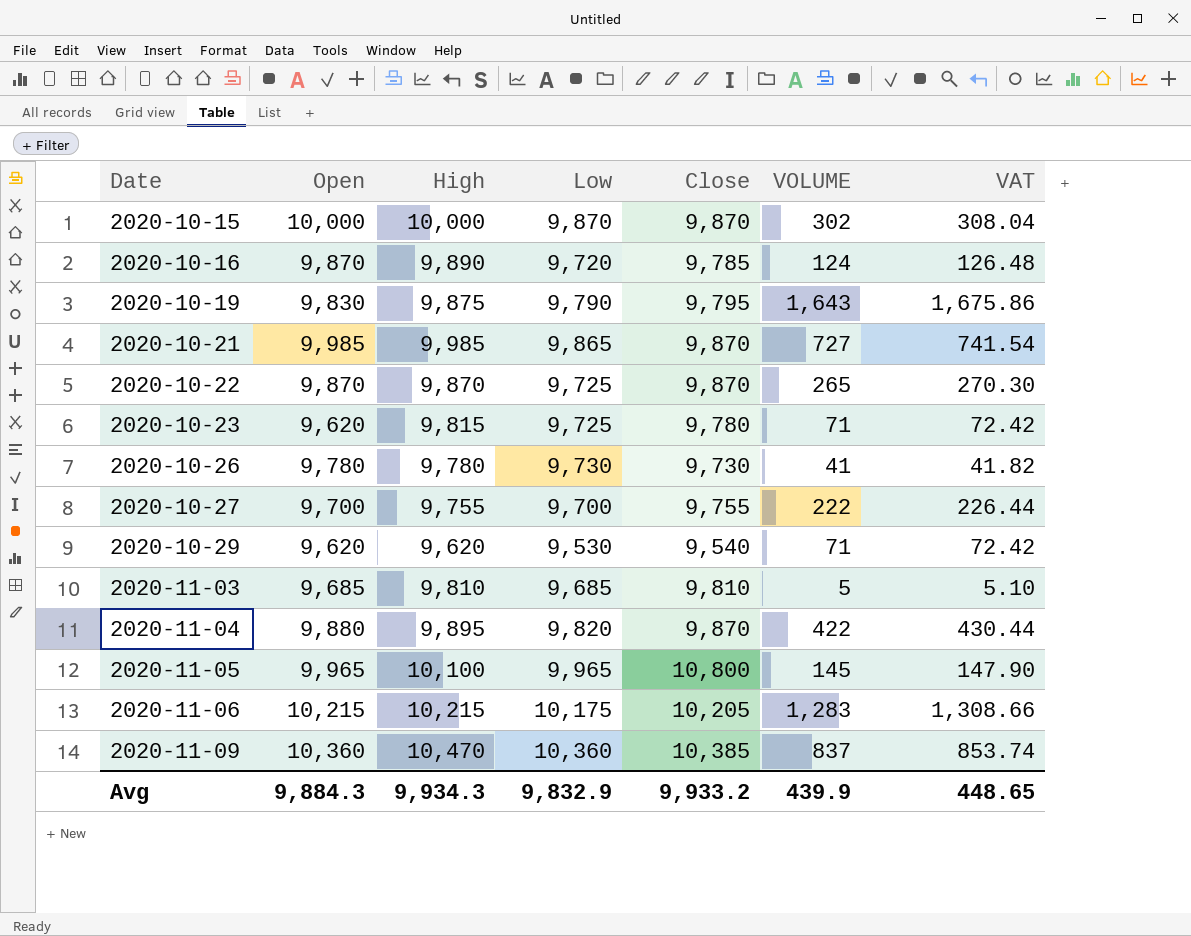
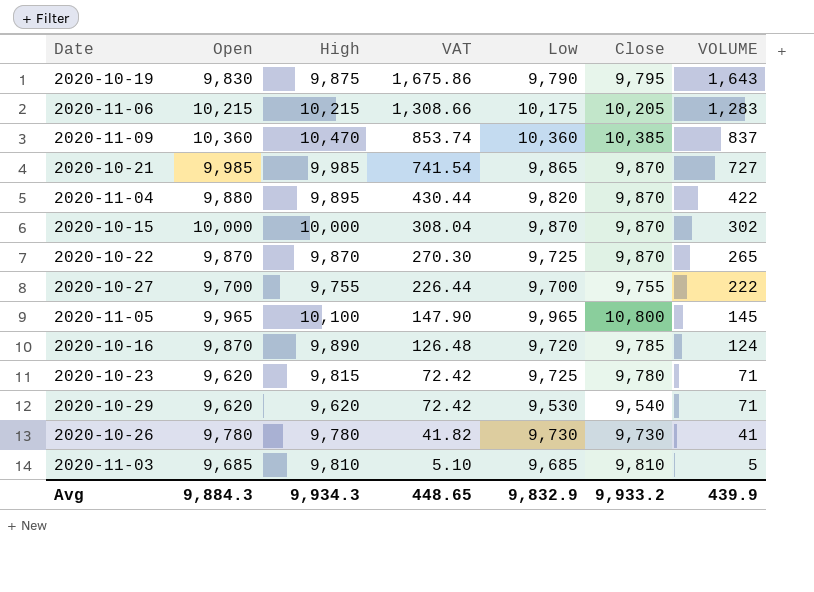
row order: Date ascending -> VAT descending
column VAT | position: 7 -> 4

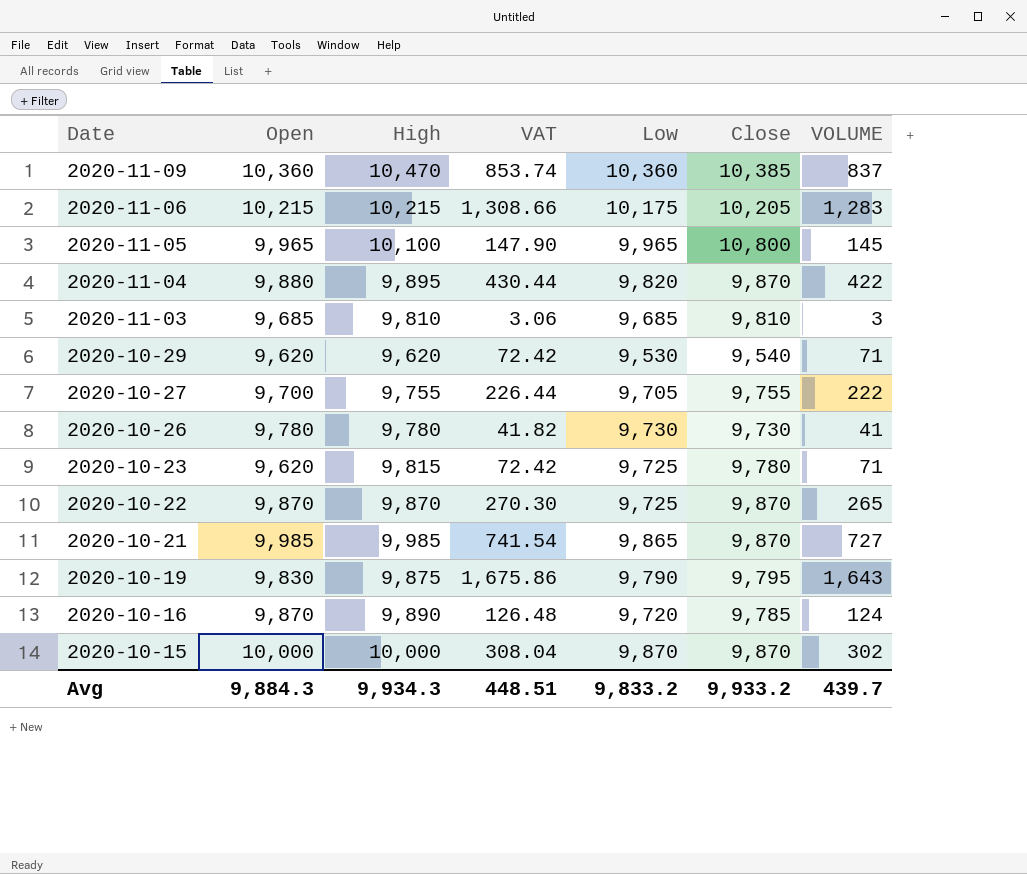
row order: VAT descending -> Date descending
2020-11-03 | VAT: 5.10 -> 3.06
2020-11-03 | VOLUME: 5 -> 3
2020-10-27 | Low: 9,700 -> 9,705
Avg | VAT: 448.65 -> 448.51
Avg | Low: 9,832.9 -> 9,833.2
Avg | VOLUME: 439.9 -> 439.7

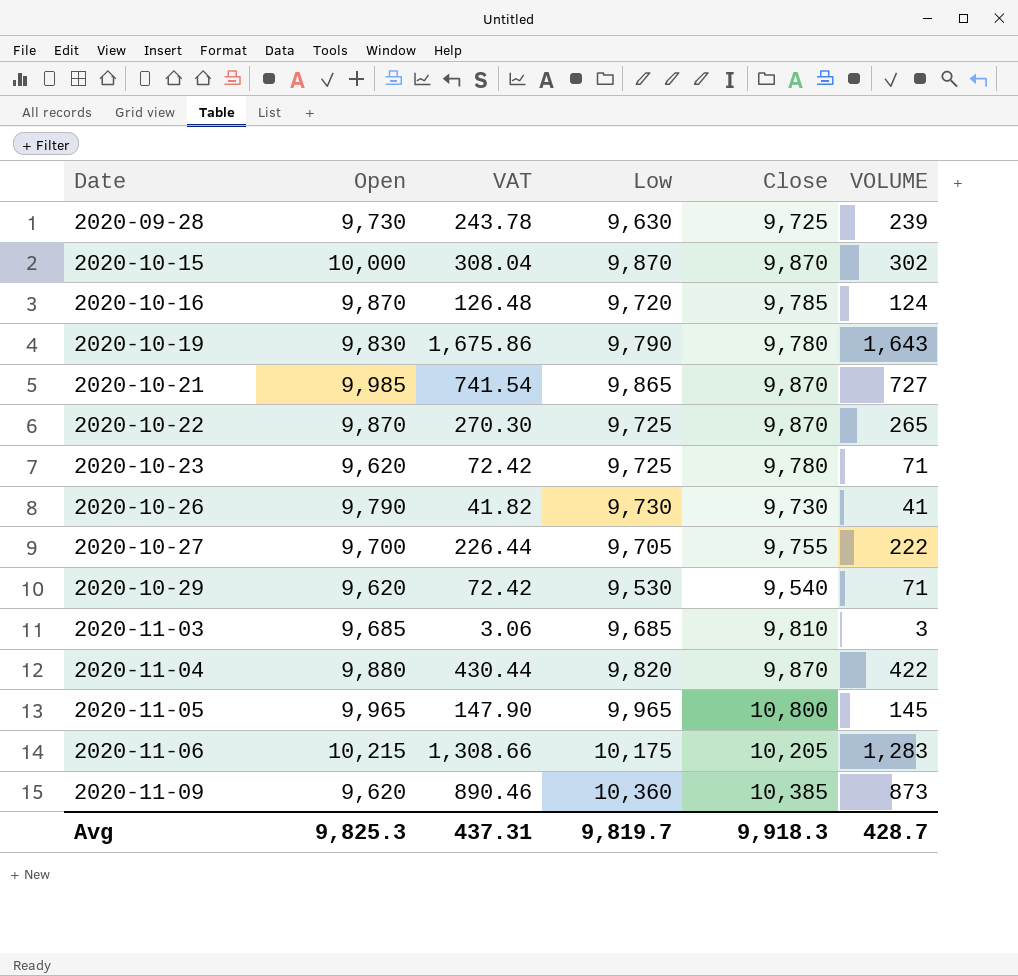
row order: Date descending -> Date ascending
column High | position: 3 -> none
row 2020-09-28: none -> 9,730 | 243.78 | 9,630 | 9,725 | 239
2020-10-19 | Close: 9,795 -> 9,780
2020-10-26 | Open: 9,780 -> 9,790
2020-11-09 | Open: 10,360 -> 9,620
2020-11-09 | VAT: 853.74 -> 890.46
2020-11-09 | VOLUME: 837 -> 873
Avg | Open: 9,884.3 -> 9,825.3
Avg | VAT: 448.51 -> 437.31
Avg | Low: 9,833.2 -> 9,819.7
Avg | Close: 9,933.2 -> 9,918.3
Avg | VOLUME: 439.7 -> 428.7

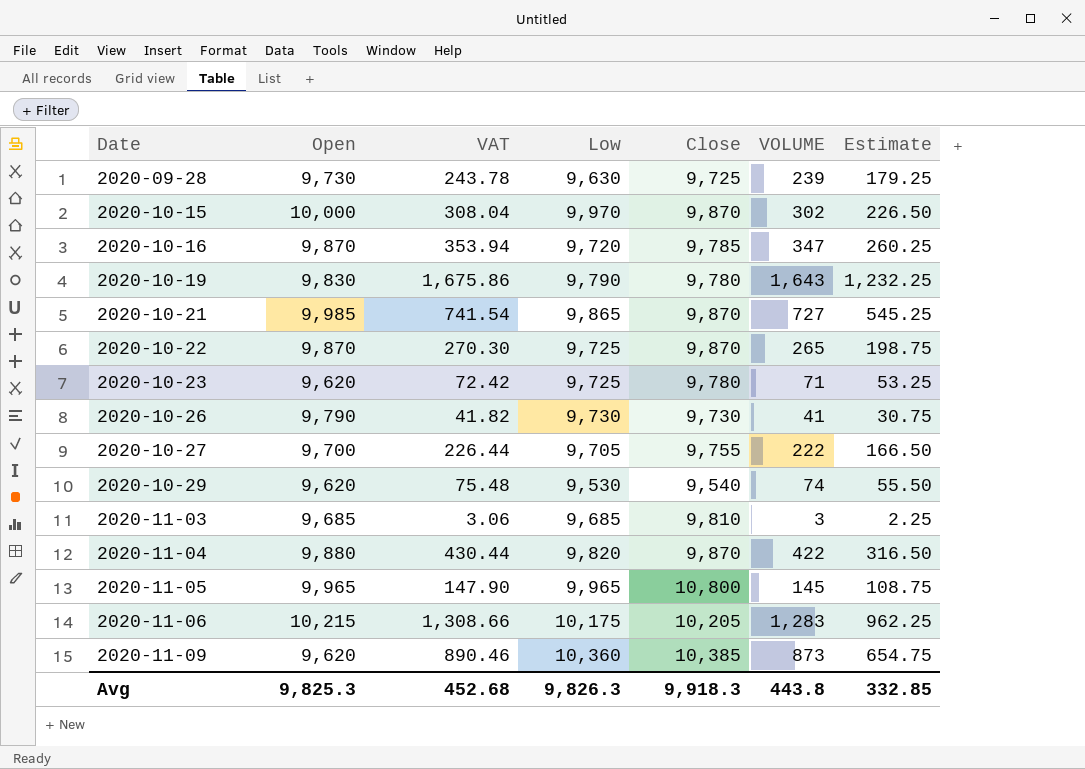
column Estimate | formula: none -> [VOLUME] * 0.75
2020-10-15 | Low: 9,870 -> 9,970
2020-10-16 | VAT: 126.48 -> 353.94
2020-10-16 | VOLUME: 124 -> 347
2020-10-29 | VAT: 72.42 -> 75.48
2020-10-29 | VOLUME: 71 -> 74
Avg | VAT: 437.31 -> 452.68
Avg | Low: 9,819.7 -> 9,826.3
Avg | VOLUME: 428.7 -> 443.8

